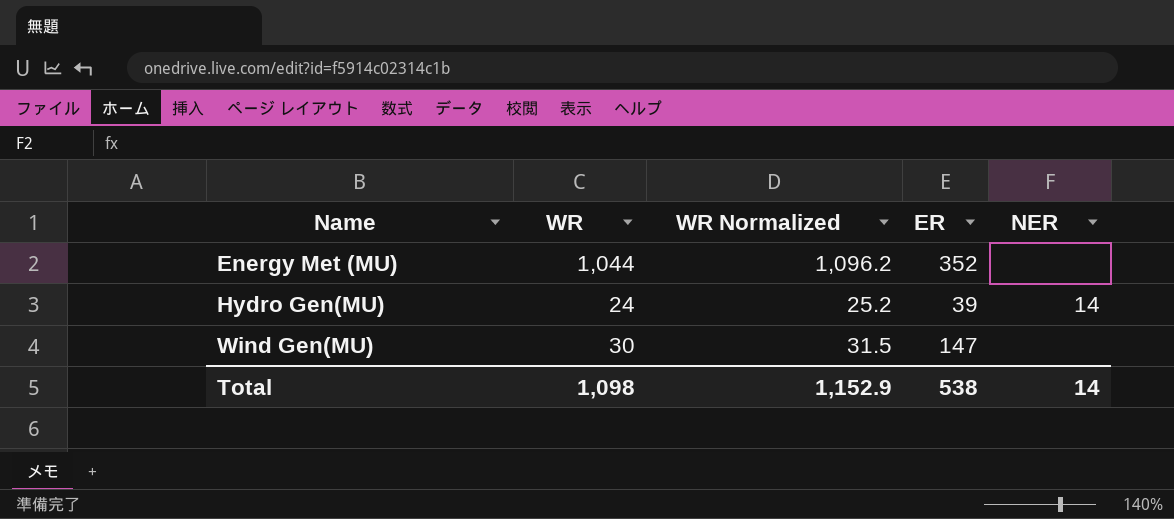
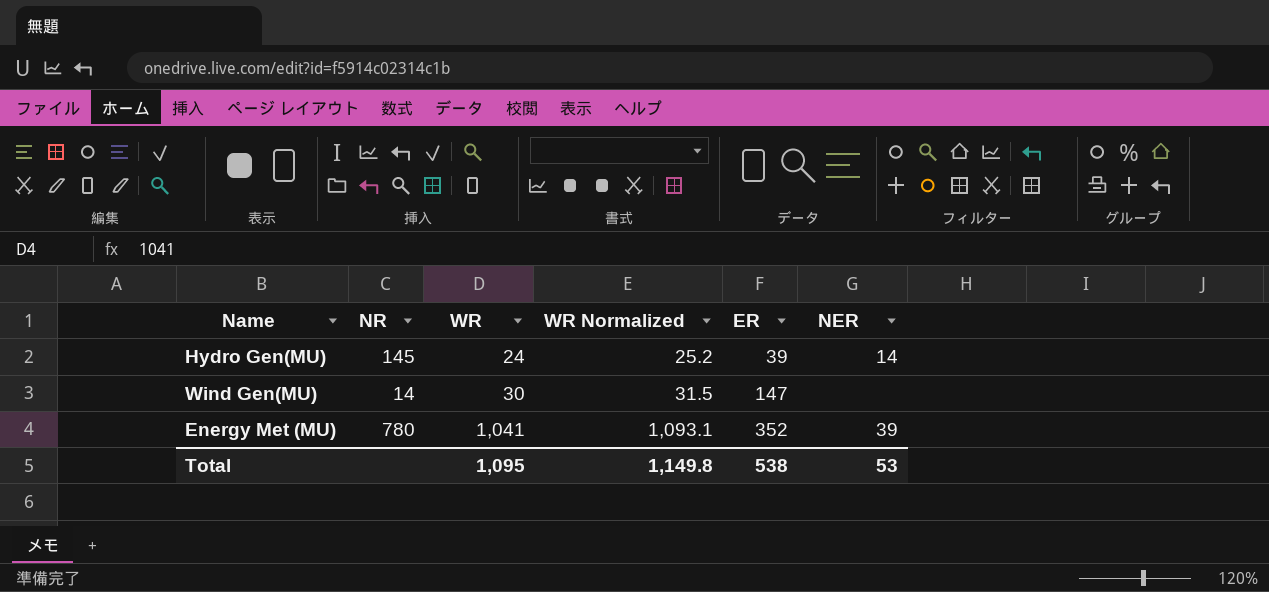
row order: Name ascending -> WR ascending
column NR | position: none -> 2
Energy Met (MU) | WR: 1,044 -> 1,041
Energy Met (MU) | WR Normalized: 1,096.2 -> 1,093.1
Energy Met (MU) | NER: none -> 39
Total | WR: 1,098 -> 1,095
Total | WR Normalized: 1,152.9 -> 1,149.8
Total | NER: 14 -> 53

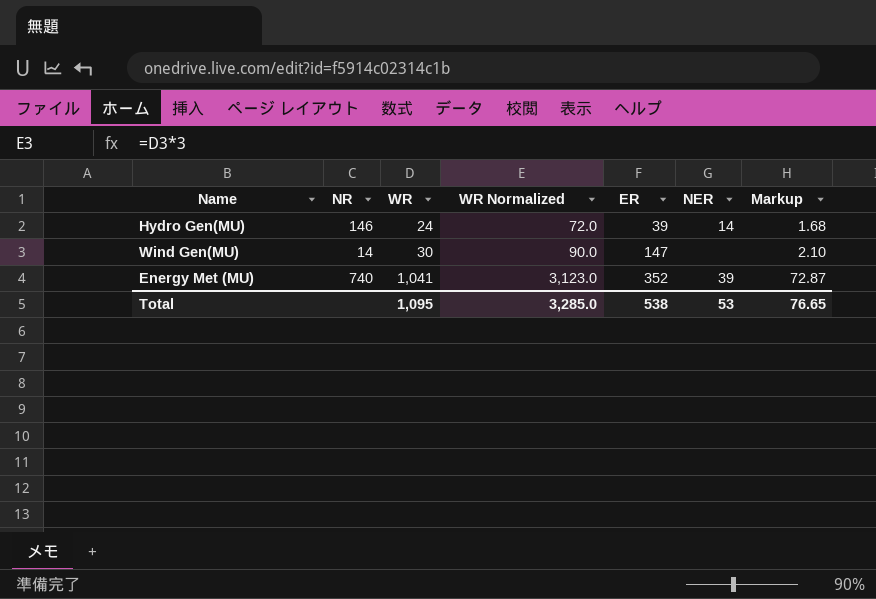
column WR Normalized | formula: [WR] * 1.05 -> [WR] * 3
column Markup | formula: none -> [WR] * 0.07
Hydro Gen(MU) | NR: 145 -> 146
Energy Met (MU) | NR: 780 -> 740
Total | WR Normalized: 1,149.8 -> 3,285.0

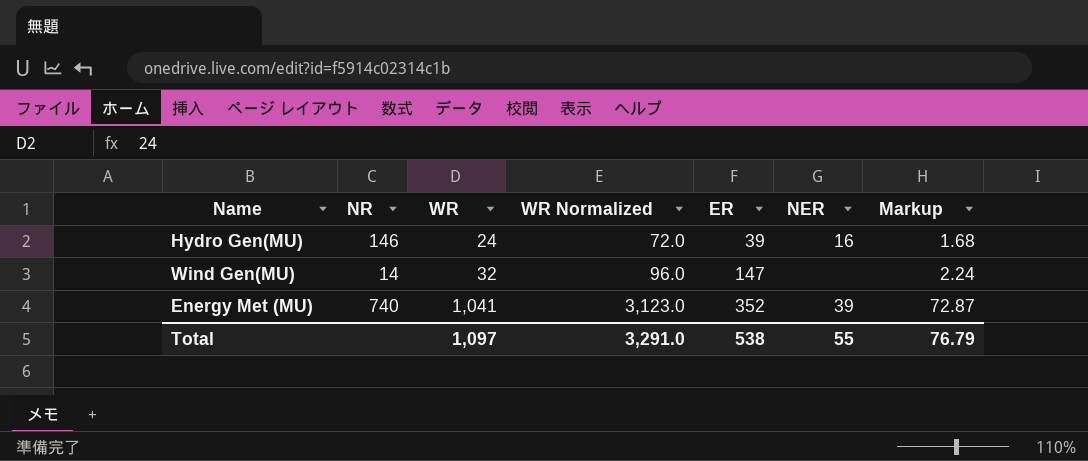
Hydro Gen(MU) | NER: 14 -> 16
Wind Gen(MU) | WR: 30 -> 32
Wind Gen(MU) | WR Normalized: 90.0 -> 96.0
Wind Gen(MU) | Markup: 2.10 -> 2.24
Total | WR: 1,095 -> 1,097
Total | WR Normalized: 3,285.0 -> 3,291.0
Total | NER: 53 -> 55
Total | Markup: 76.65 -> 76.79

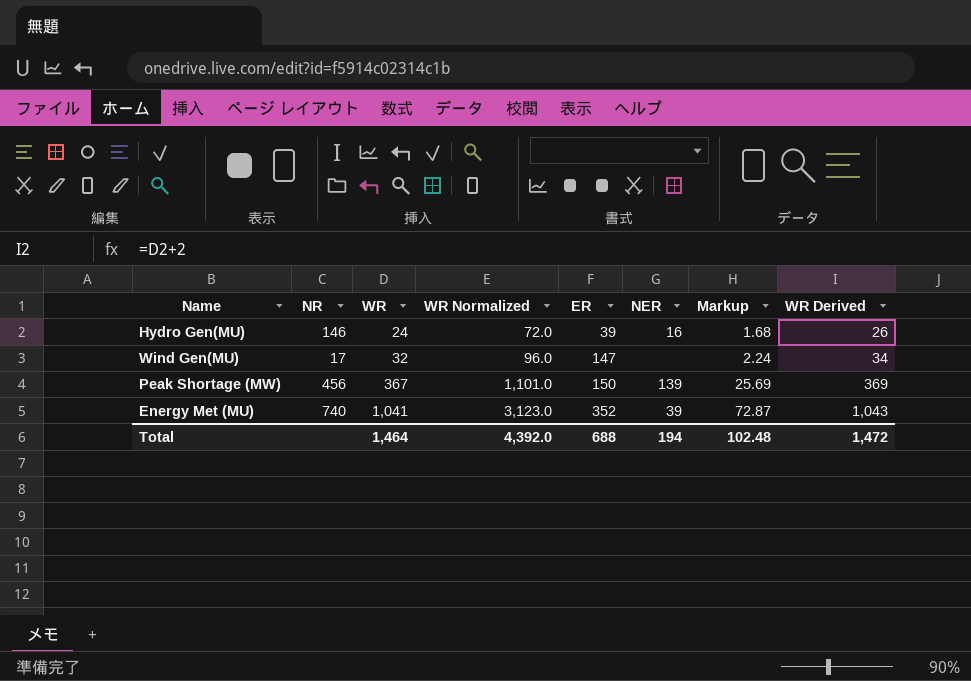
column WR Derived | formula: none -> [WR] + 2
Wind Gen(MU) | NR: 14 -> 17
row Peak Shortage (MW): none -> 456 | 367 | 1,101.0 | 150 | 139 | 25.69 | 369
Total | WR: 1,097 -> 1,464
Total | WR Normalized: 3,291.0 -> 4,392.0
Total | ER: 538 -> 688
Total | NER: 55 -> 194
Total | Markup: 76.79 -> 102.48

